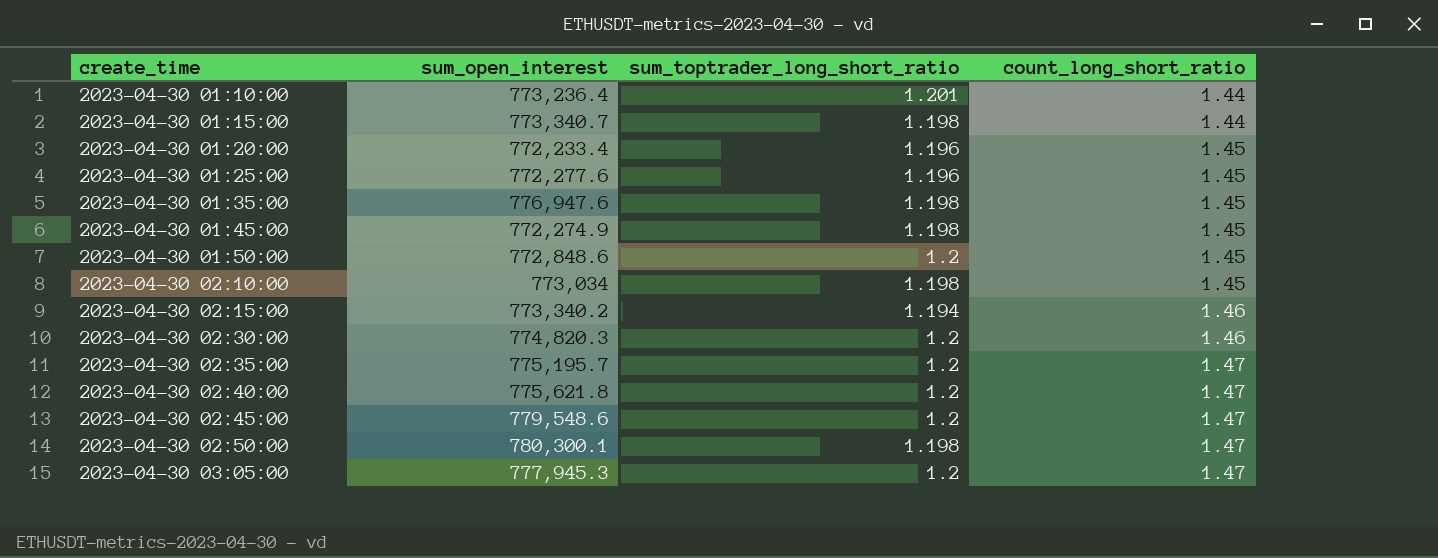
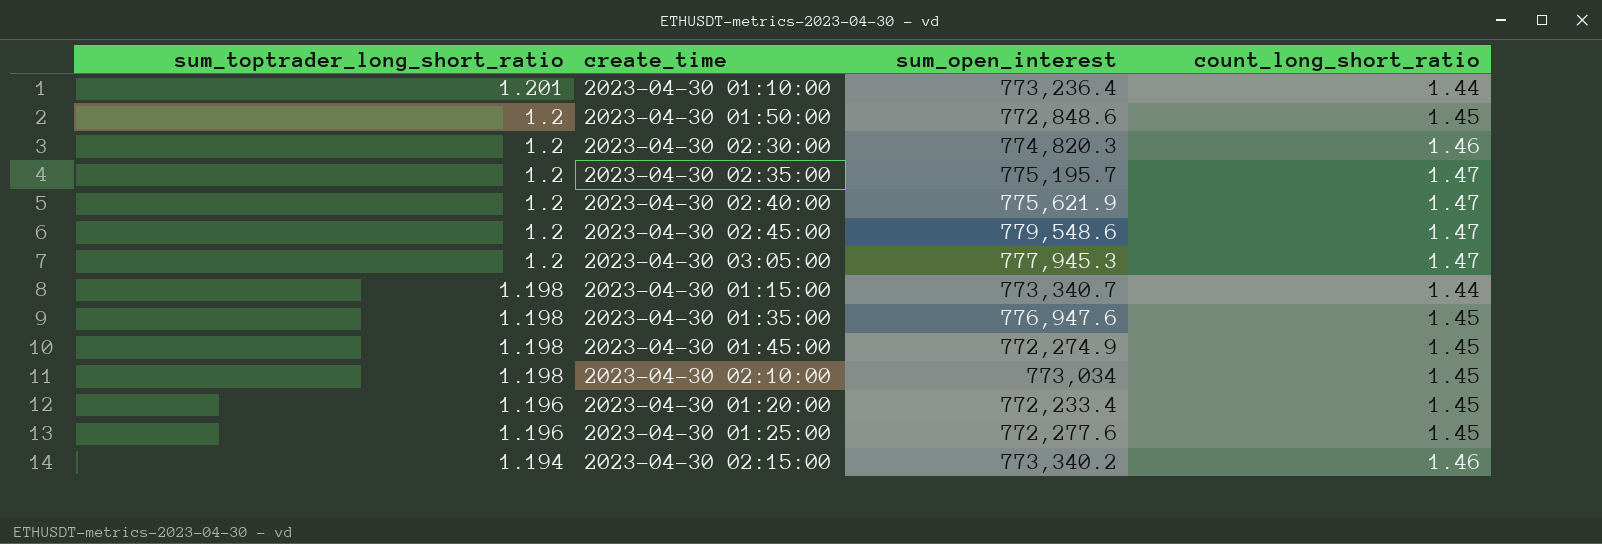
row order: create_time ascending -> sum_toptrader_long_short_ratio descending
column sum_toptrader_long_short_ratio | position: 3 -> 1
row 2023-04-30 02:50:00: 780,300.1 | 1.198 | 1.47 -> none
2023-04-30 02:40:00 | sum_open_interest: 775,621.8 -> 775,621.9

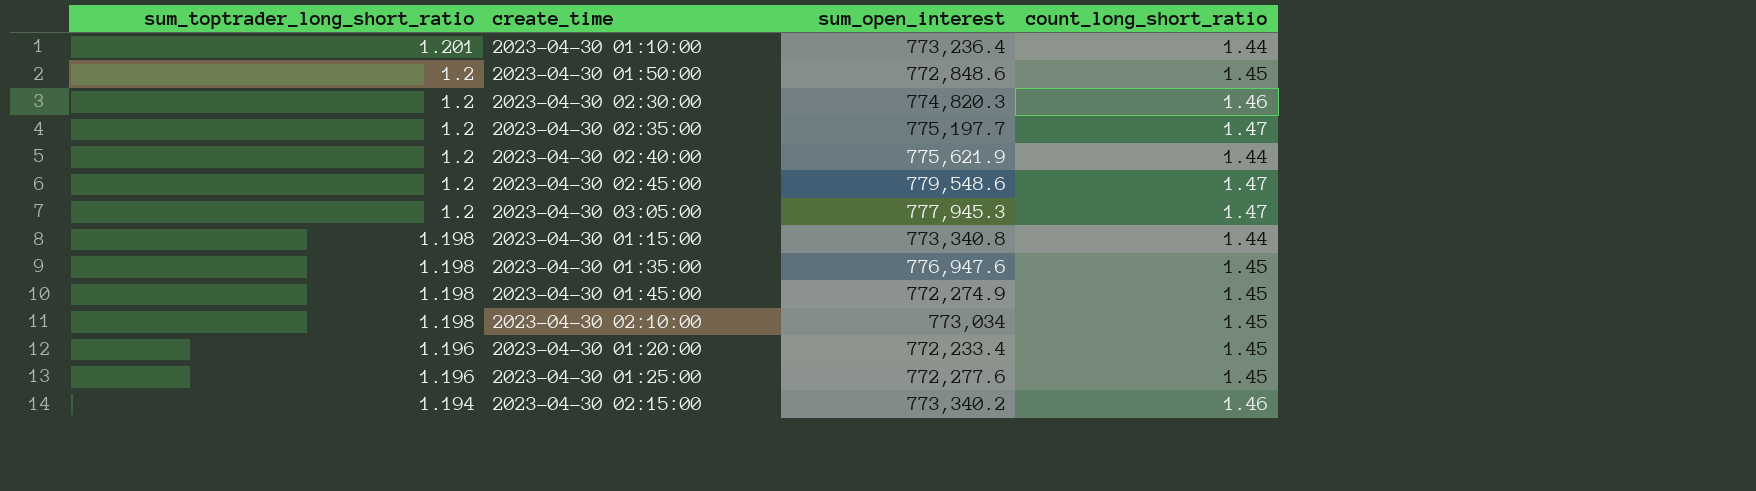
2023-04-30 02:35:00 | sum_open_interest: 775,195.7 -> 775,197.7
2023-04-30 02:40:00 | count_long_short_ratio: 1.47 -> 1.44
2023-04-30 01:15:00 | sum_open_interest: 773,340.7 -> 773,340.8

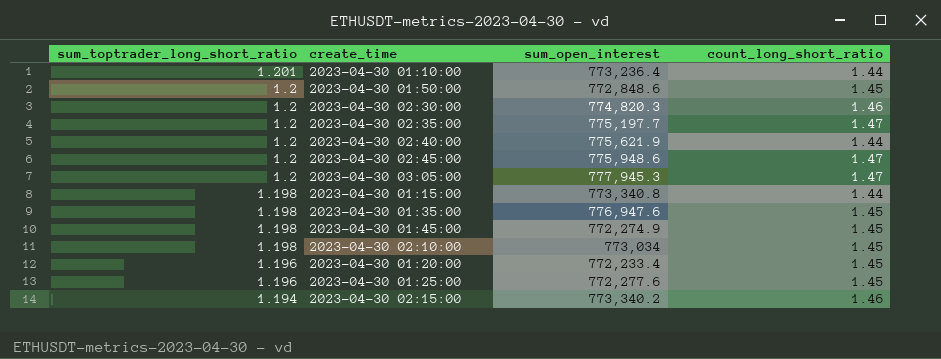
2023-04-30 02:45:00 | sum_open_interest: 779,548.6 -> 775,948.6

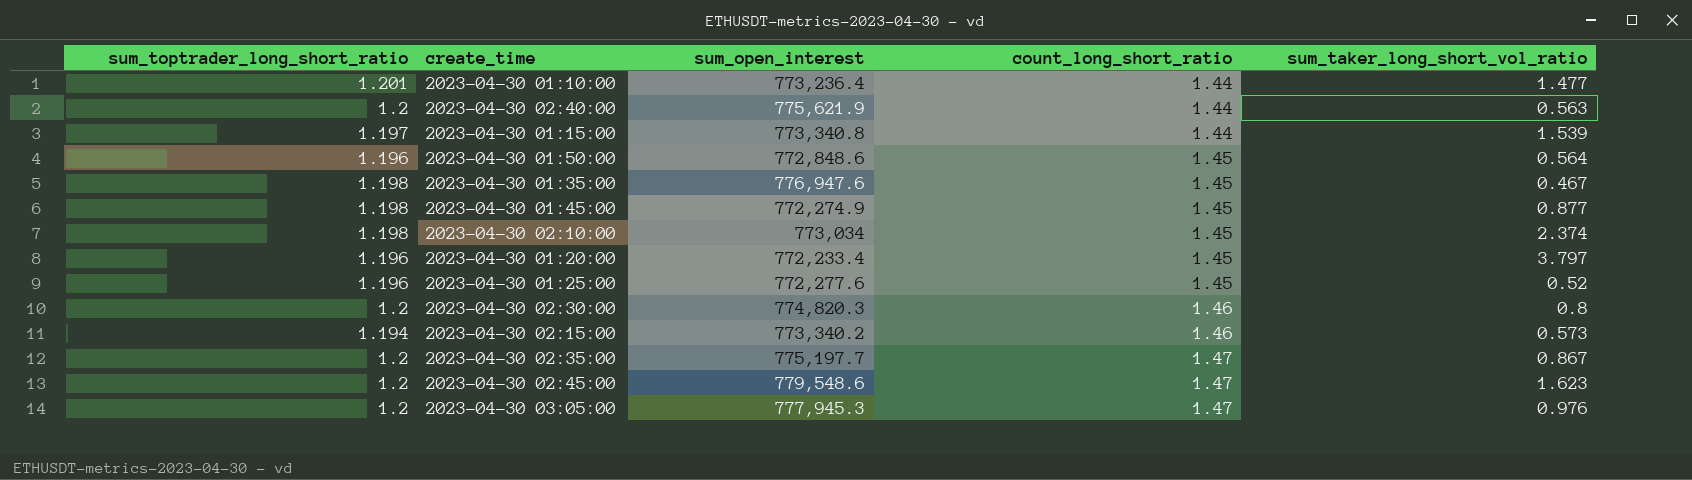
row order: sum_toptrader_long_short_ratio descending -> count_long_short_ratio ascending
column sum_taker_long_short_vol_ratio | position: none -> 5
2023-04-30 01:15:00 | sum_toptrader_long_short_ratio: 1.198 -> 1.197
2023-04-30 01:50:00 | sum_toptrader_long_short_ratio: 1.2 -> 1.196
2023-04-30 02:45:00 | sum_open_interest: 775,948.6 -> 779,548.6

